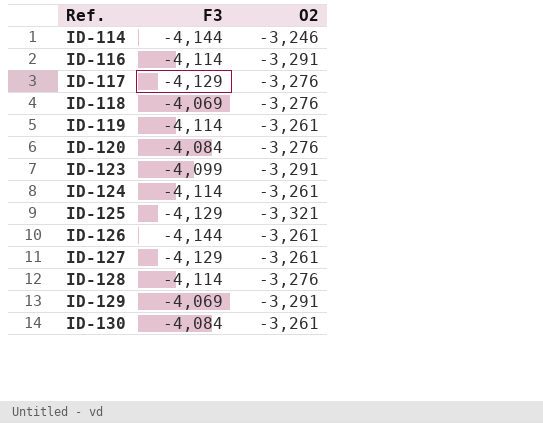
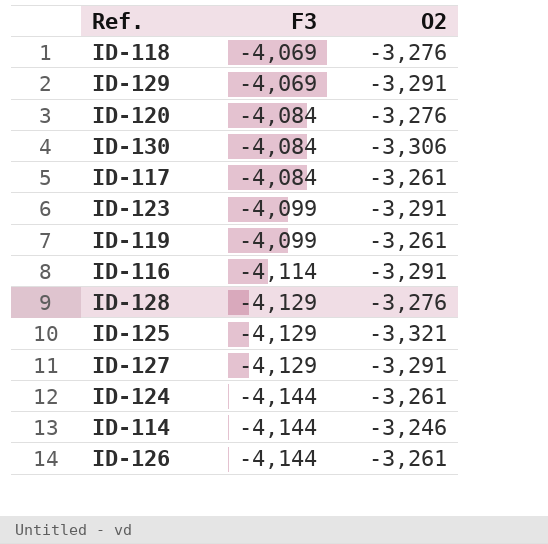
row order: Ref. ascending -> F3 descending
ID-130 | O2: -3,261 -> -3,306
ID-117 | F3: -4,129 -> -4,084
ID-117 | O2: -3,276 -> -3,261
ID-119 | F3: -4,114 -> -4,099
ID-128 | F3: -4,114 -> -4,129
ID-127 | O2: -3,261 -> -3,291
ID-124 | F3: -4,114 -> -4,144

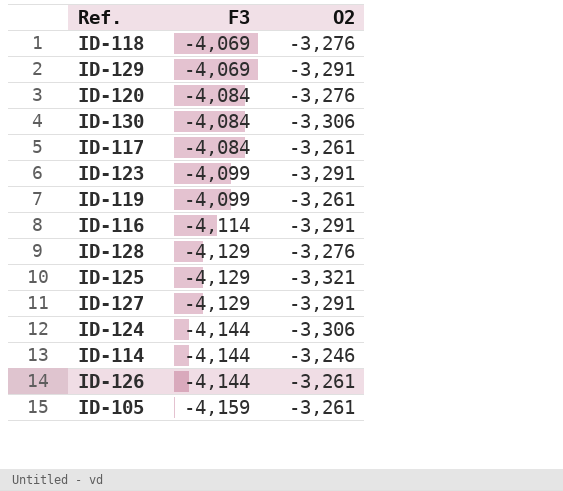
ID-124 | O2: -3,261 -> -3,306
row ID-105: none -> -4,159 | -3,261

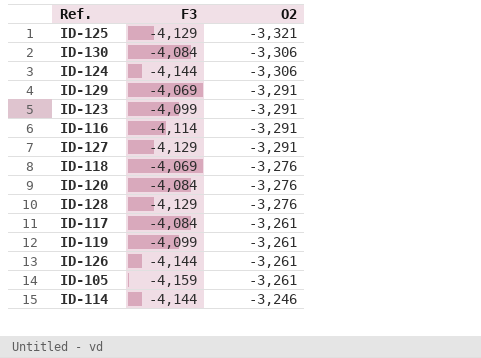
row order: F3 descending -> O2 ascending

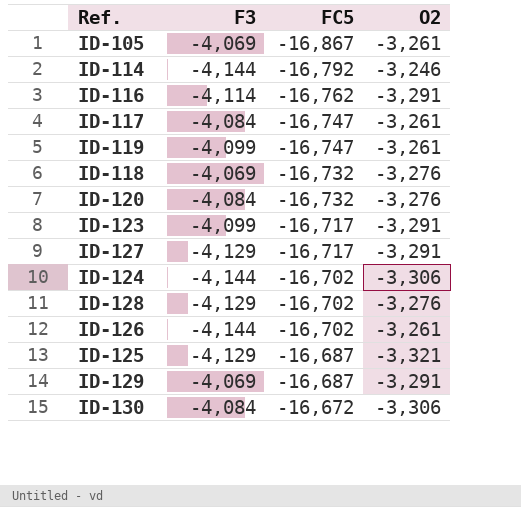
row order: O2 ascending -> FC5 ascending
column FC5 | position: none -> 3
ID-105 | F3: -4,159 -> -4,069

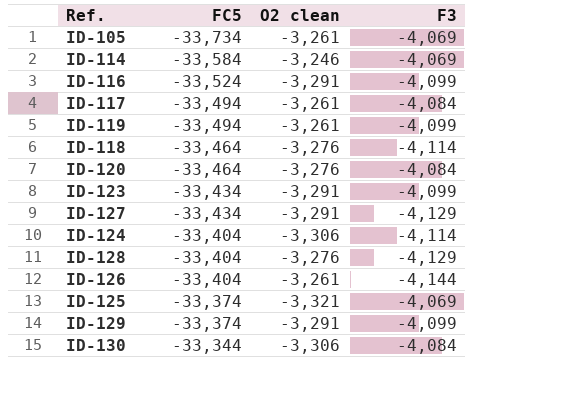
column name: O2 -> O2 clean
column F3 | position: 2 -> 4
ID-105 | FC5: -16,867 -> -33,734
ID-114 | FC5: -16,792 -> -33,584
ID-114 | F3: -4,144 -> -4,069
ID-116 | FC5: -16,762 -> -33,524
ID-116 | F3: -4,114 -> -4,099
ID-117 | FC5: -16,747 -> -33,494
ID-119 | FC5: -16,747 -> -33,494
ID-118 | FC5: -16,732 -> -33,464
ID-118 | F3: -4,069 -> -4,114
ID-120 | FC5: -16,732 -> -33,464
ID-123 | FC5: -16,717 -> -33,434
ID-127 | FC5: -16,717 -> -33,434
ID-124 | FC5: -16,702 -> -33,404
ID-124 | F3: -4,144 -> -4,114
ID-128 | FC5: -16,702 -> -33,404
ID-126 | FC5: -16,702 -> -33,404
ID-125 | FC5: -16,687 -> -33,374
ID-125 | F3: -4,129 -> -4,069
ID-129 | FC5: -16,687 -> -33,374
ID-129 | F3: -4,069 -> -4,099
ID-130 | FC5: -16,672 -> -33,344

